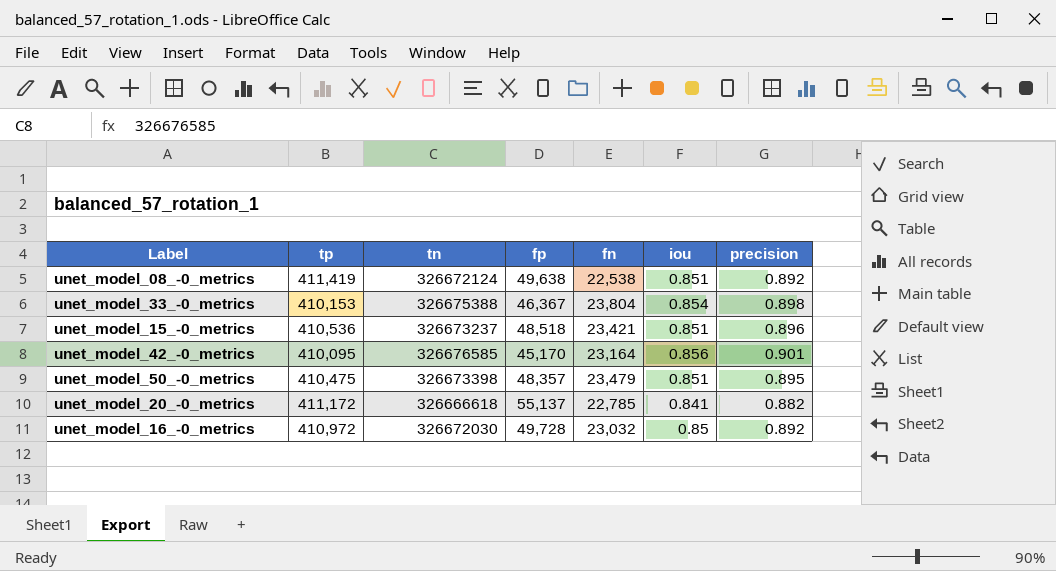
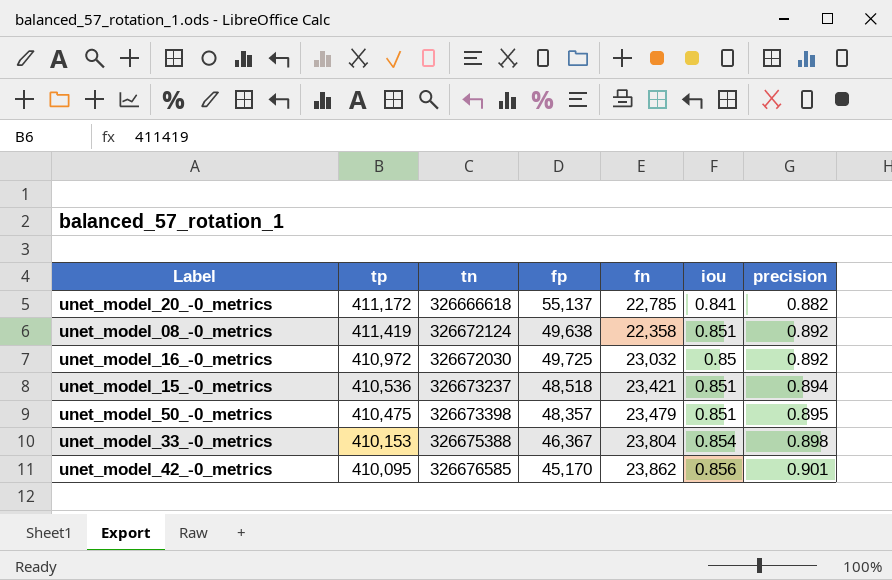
row order: none -> precision ascending
unet_model_08_-0_metrics | fn: 22,538 -> 22,358
unet_model_16_-0_metrics | fp: 49,728 -> 49,725
unet_model_15_-0_metrics | precision: 0.896 -> 0.894
unet_model_42_-0_metrics | fn: 23,164 -> 23,862

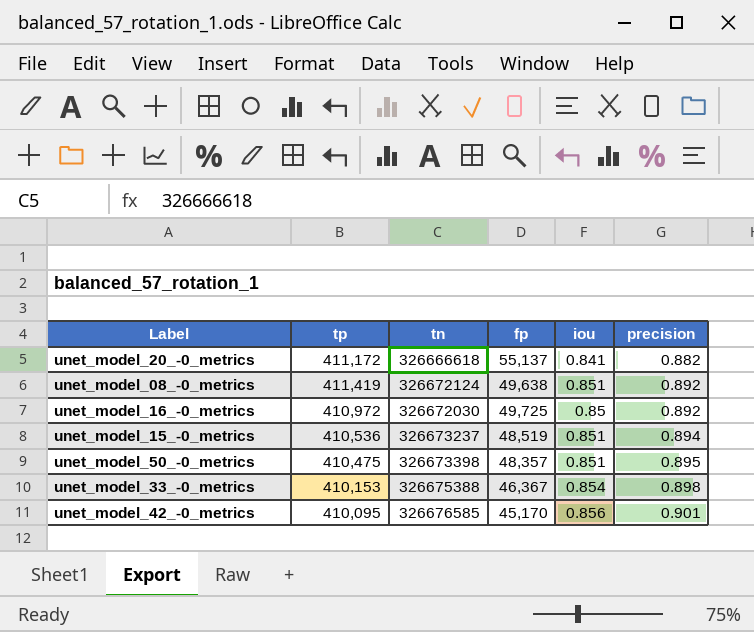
column fn | position: 5 -> none
unet_model_15_-0_metrics | fp: 48,518 -> 48,519

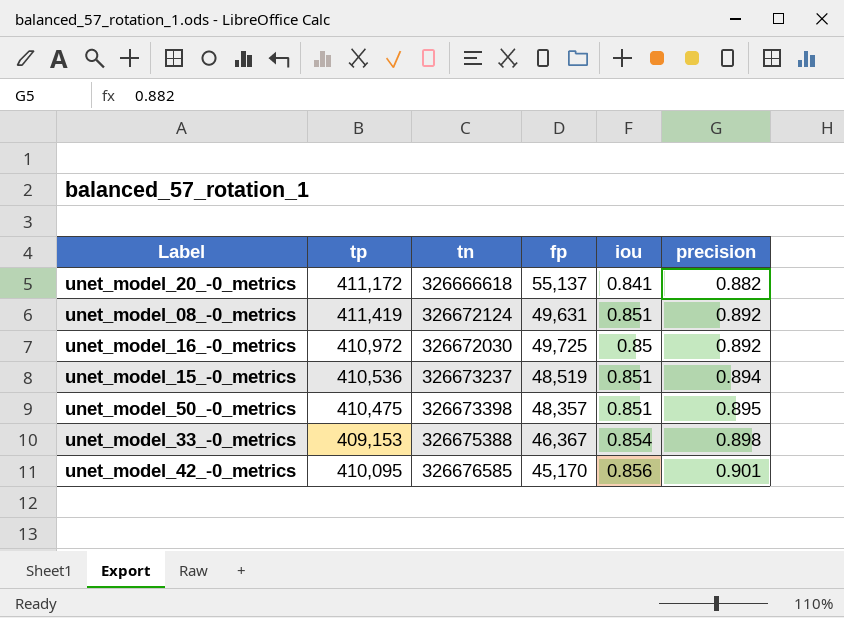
unet_model_08_-0_metrics | fp: 49,638 -> 49,631
unet_model_33_-0_metrics | tp: 410,153 -> 409,153

